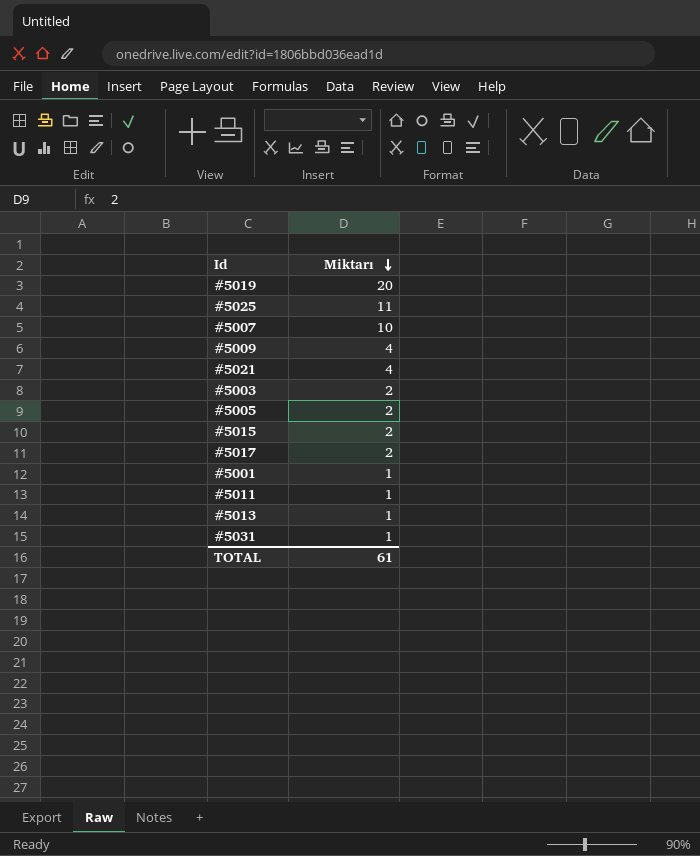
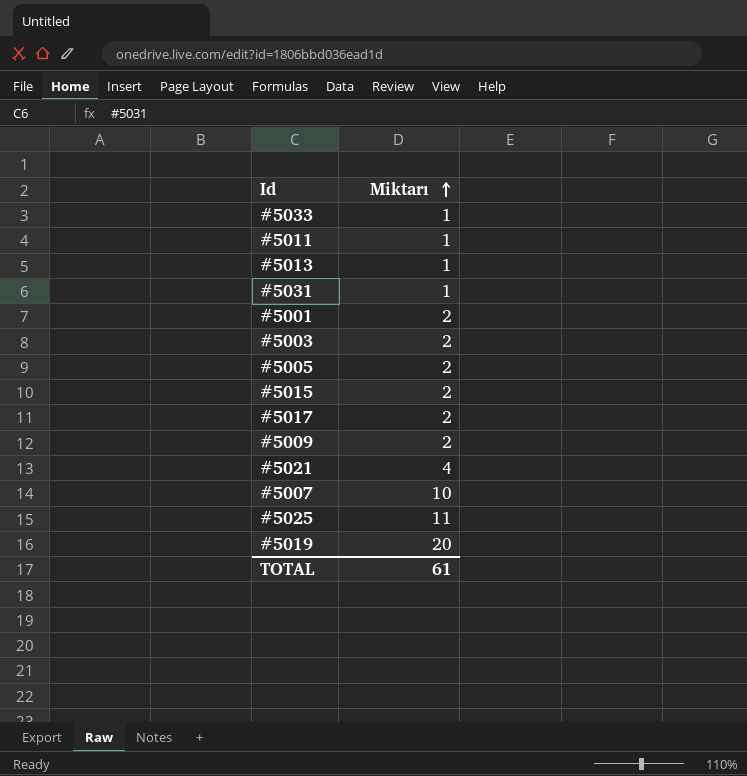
row order: Miktarı descending -> Miktarı ascending
row #5033: none -> 1
#5001 | Miktarı: 1 -> 2
#5009 | Miktarı: 4 -> 2

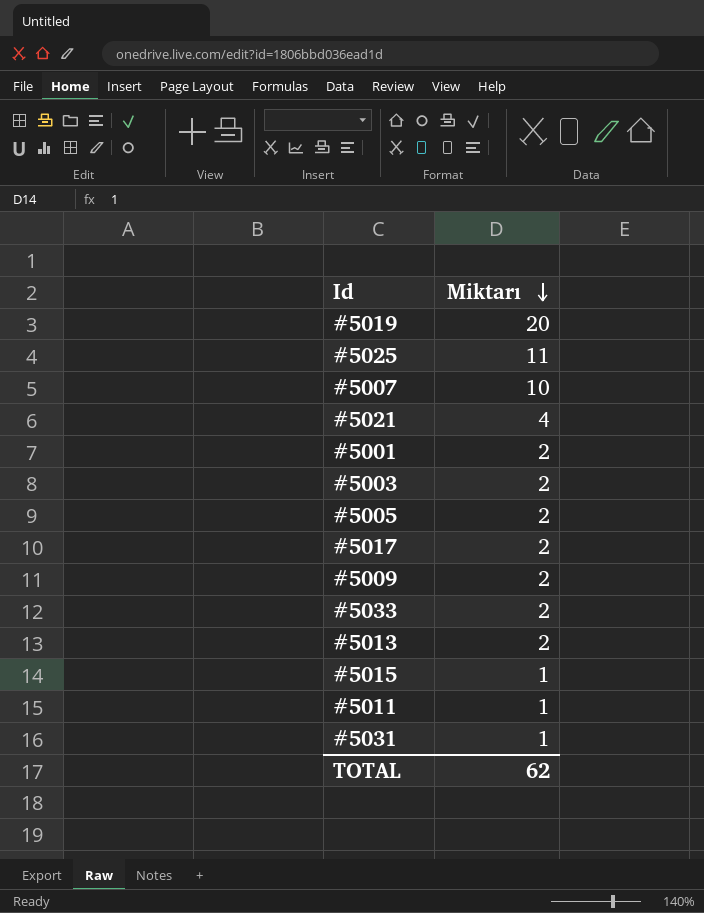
row order: Miktarı ascending -> Miktarı descending
#5033 | Miktarı: 1 -> 2
#5013 | Miktarı: 1 -> 2
#5015 | Miktarı: 2 -> 1
TOTAL | Miktarı: 61 -> 62

